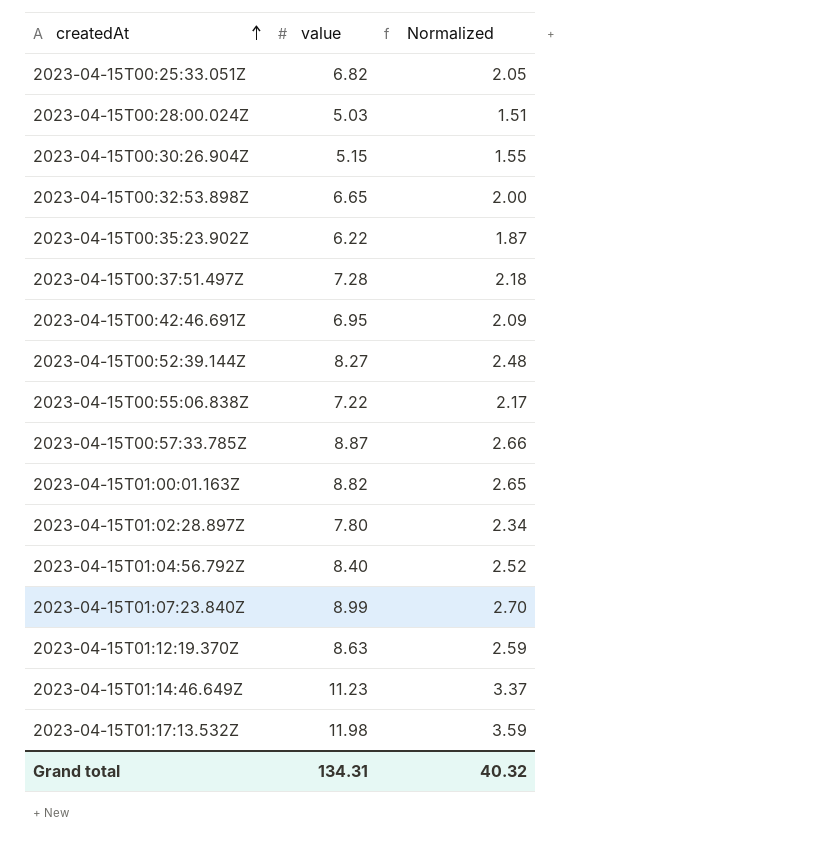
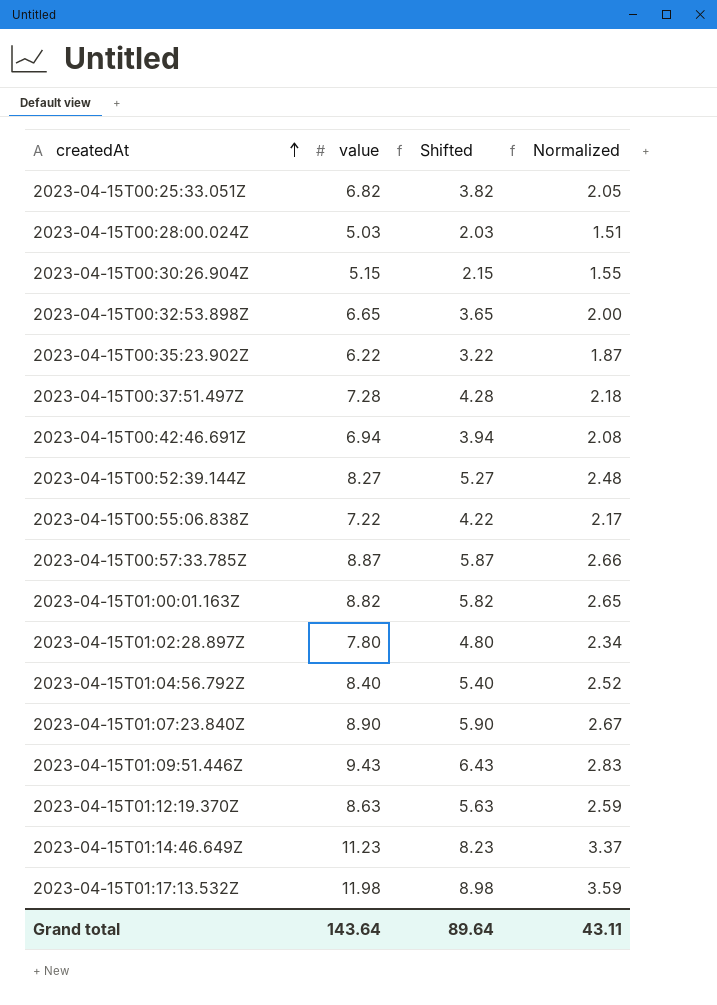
column Shifted | formula: none -> [value] - 3
2023-04-15T00:42:46.691Z | value: 6.95 -> 6.94
2023-04-15T00:42:46.691Z | Normalized: 2.09 -> 2.08
2023-04-15T01:07:23.840Z | value: 8.99 -> 8.90
2023-04-15T01:07:23.840Z | Normalized: 2.70 -> 2.67
row 2023-04-15T01:09:51.446Z: none -> 9.43 | 6.43 | 2.83
Grand total | value: 134.31 -> 143.64
Grand total | Normalized: 40.32 -> 43.11

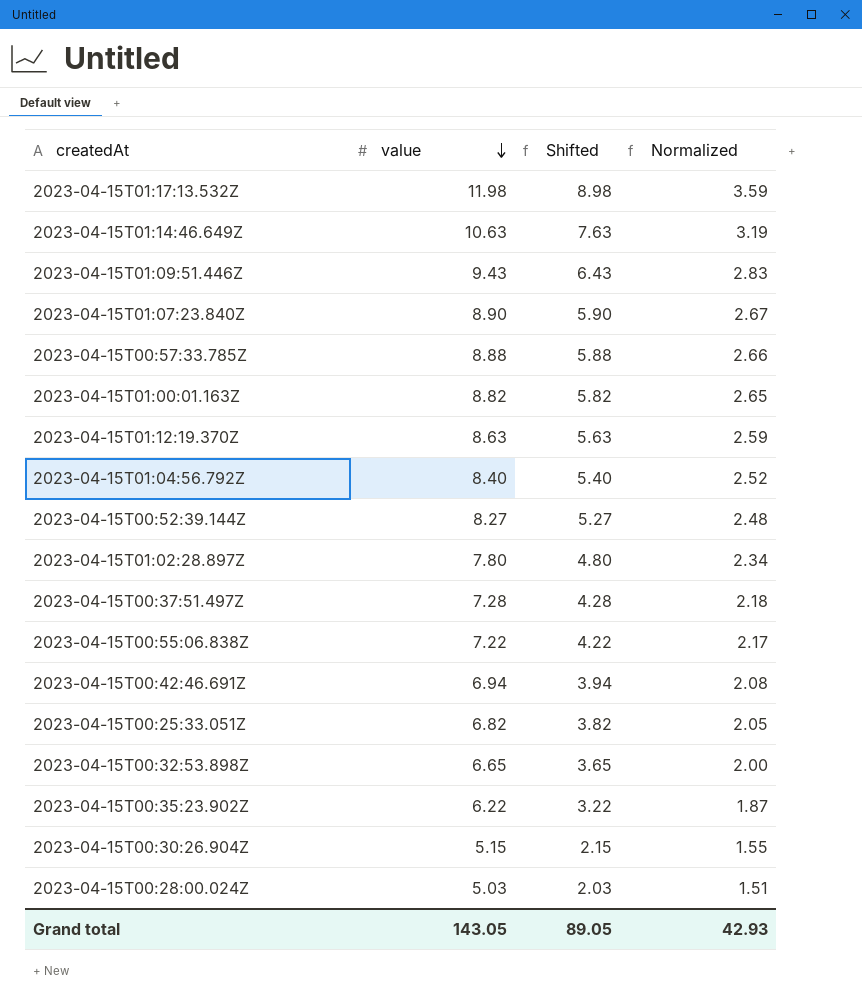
row order: createdAt ascending -> value descending
2023-04-15T01:14:46.649Z | value: 11.23 -> 10.63
2023-04-15T01:14:46.649Z | Shifted: 8.23 -> 7.63
2023-04-15T01:14:46.649Z | Normalized: 3.37 -> 3.19
2023-04-15T00:57:33.785Z | value: 8.87 -> 8.88
2023-04-15T00:57:33.785Z | Shifted: 5.87 -> 5.88
Grand total | value: 143.64 -> 143.05
Grand total | Shifted: 89.64 -> 89.05
Grand total | Normalized: 43.11 -> 42.93

